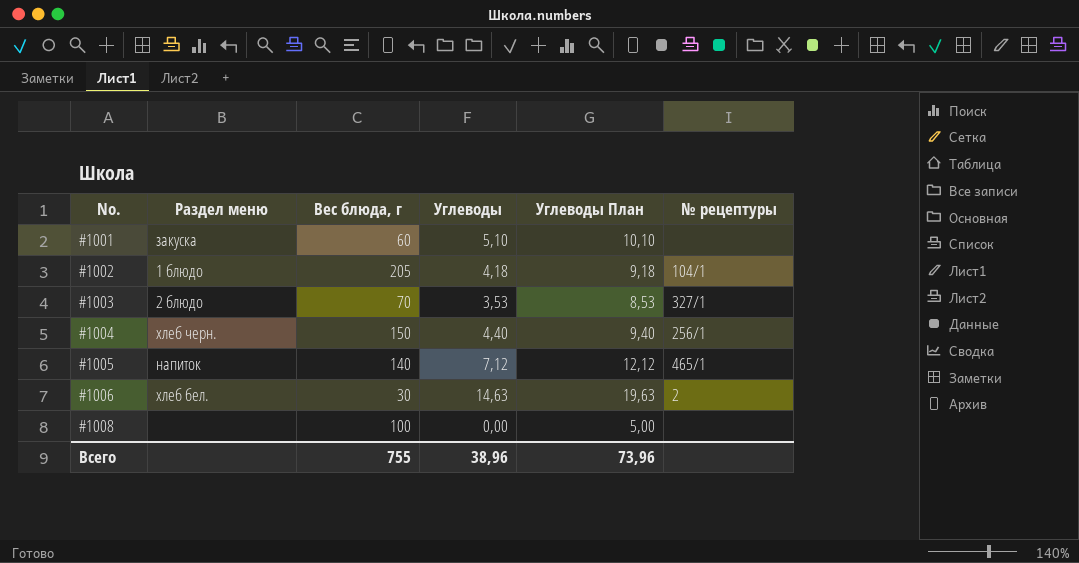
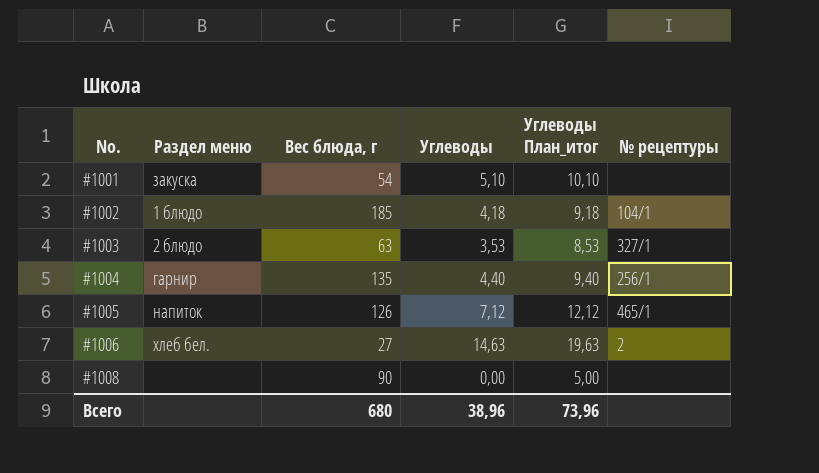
column name: Углеводы План -> Углеводы План_итог
#1001 | Вес блюда, г: 60 -> 54
#1002 | Вес блюда, г: 205 -> 185
#1003 | Вес блюда, г: 70 -> 63
#1004 | Раздел меню: хлеб черн. -> гарнир
#1004 | Вес блюда, г: 150 -> 135
#1005 | Вес блюда, г: 140 -> 126
#1006 | Вес блюда, г: 30 -> 27
#1008 | Вес блюда, г: 100 -> 90
Всего | Вес блюда, г: 755 -> 680

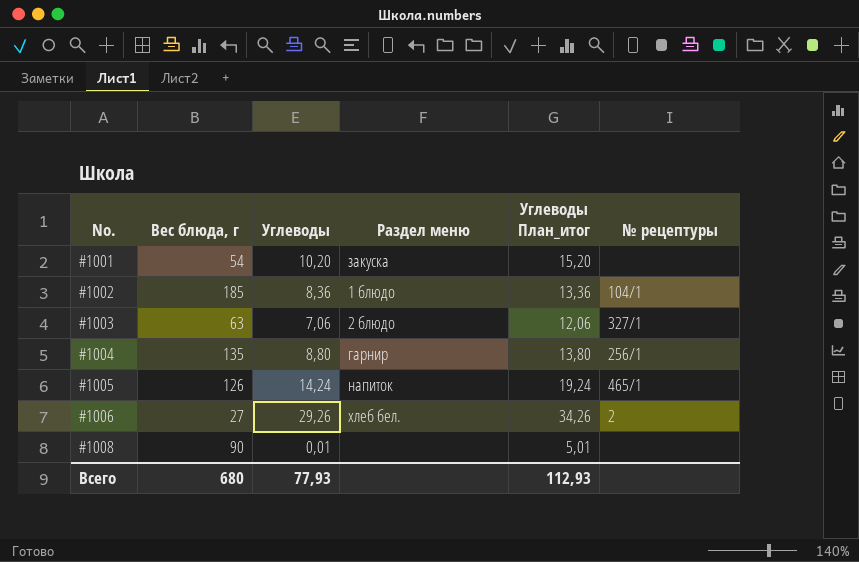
column Раздел меню | position: 2 -> 4
#1001 | Углеводы: 5,10 -> 10,20
#1001 | Углеводы План_итог: 10,10 -> 15,20
#1002 | Углеводы: 4,18 -> 8,36
#1002 | Углеводы План_итог: 9,18 -> 13,36
#1003 | Углеводы: 3,53 -> 7,06
#1003 | Углеводы План_итог: 8,53 -> 12,06
#1004 | Углеводы: 4,40 -> 8,80
#1004 | Углеводы План_итог: 9,40 -> 13,80
#1005 | Углеводы: 7,12 -> 14,24
#1005 | Углеводы План_итог: 12,12 -> 19,24
#1006 | Углеводы: 14,63 -> 29,26
#1006 | Углеводы План_итог: 19,63 -> 34,26
#1008 | Углеводы: 0,00 -> 0,01
#1008 | Углеводы План_итог: 5,00 -> 5,01
Всего | Углеводы: 38,96 -> 77,93
Всего | Углеводы План_итог: 73,96 -> 112,93

